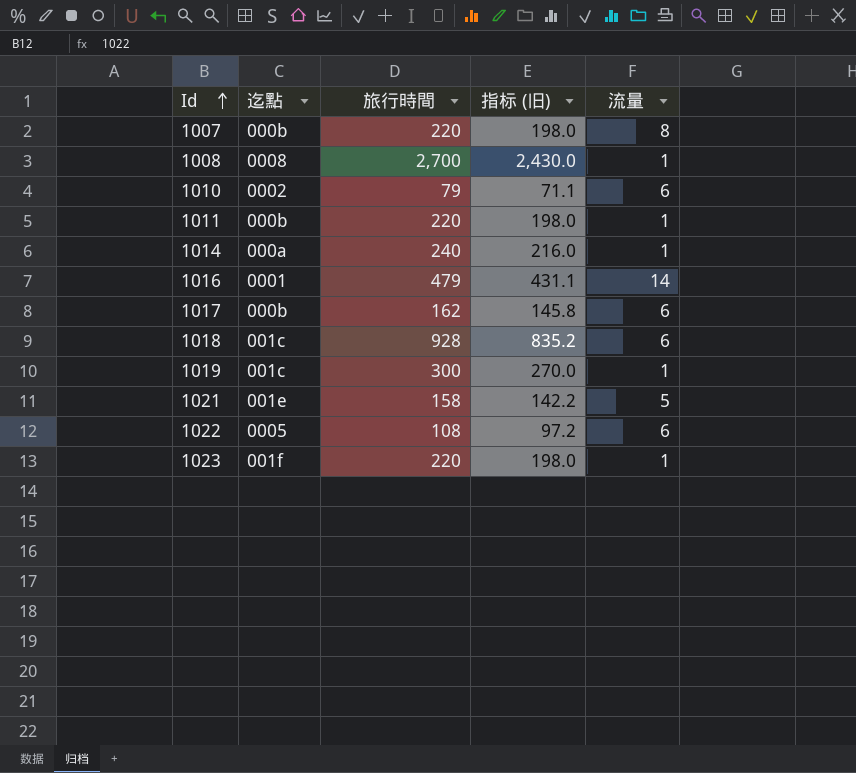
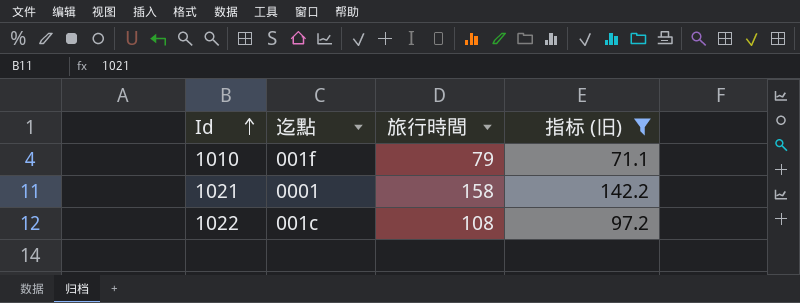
filter: none -> 指标 (旧) <= 142.2
column 流量 | position: 5 -> none
1010 | 迄點: 0002 -> 001f
1021 | 迄點: 001e -> 0001
1022 | 迄點: 0005 -> 001c

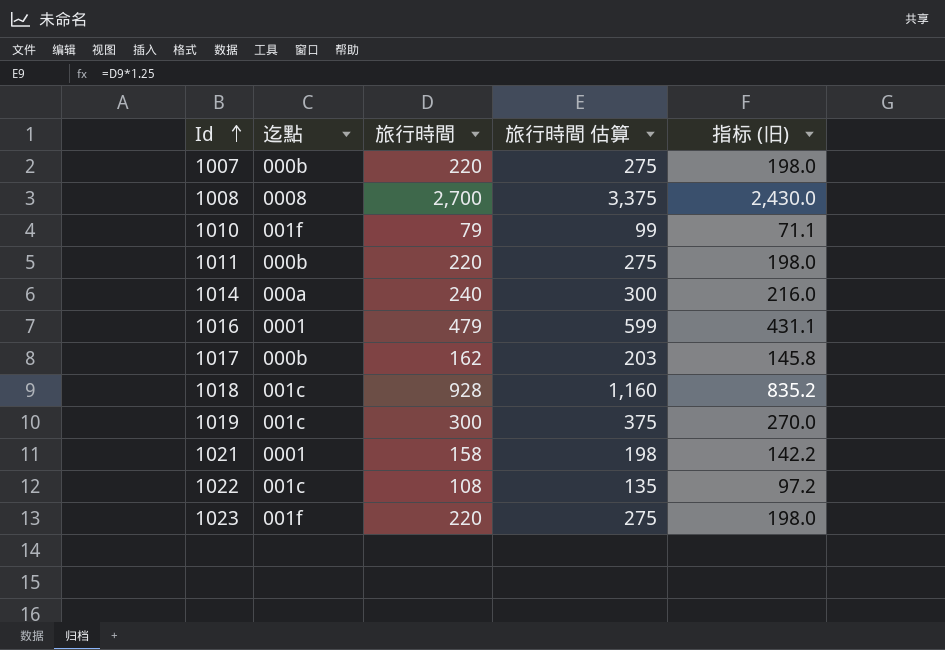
filter: 指标 (旧) <= 142.2 -> none
column 旅行時間 估算 | formula: none -> [旅行時間] * 1.25

